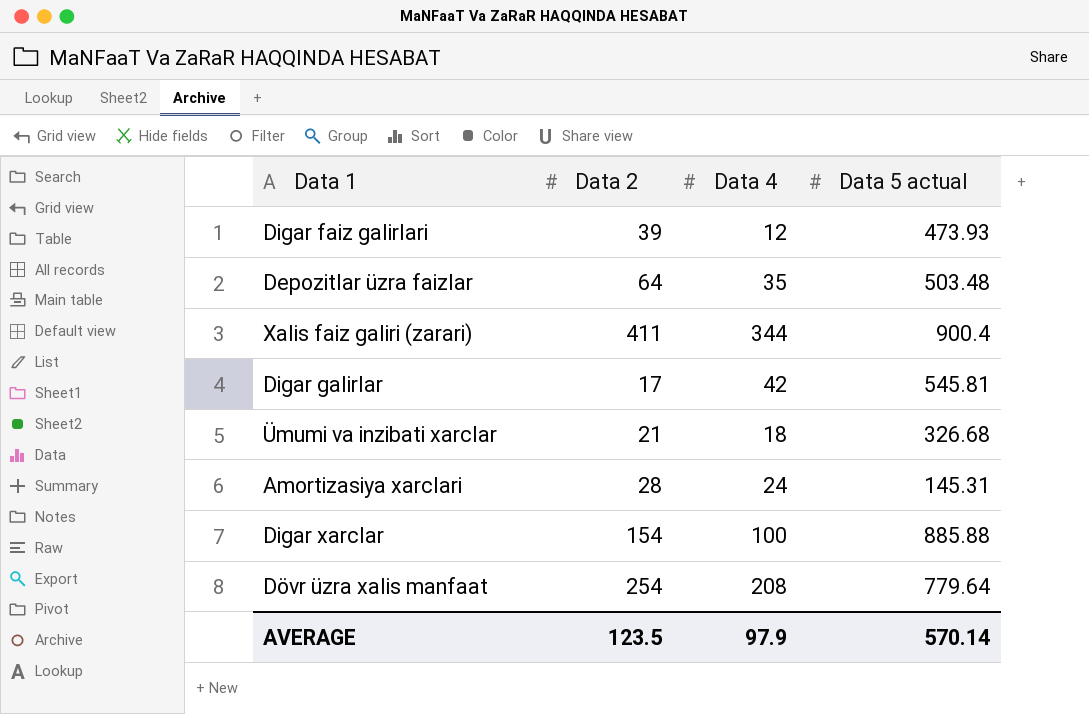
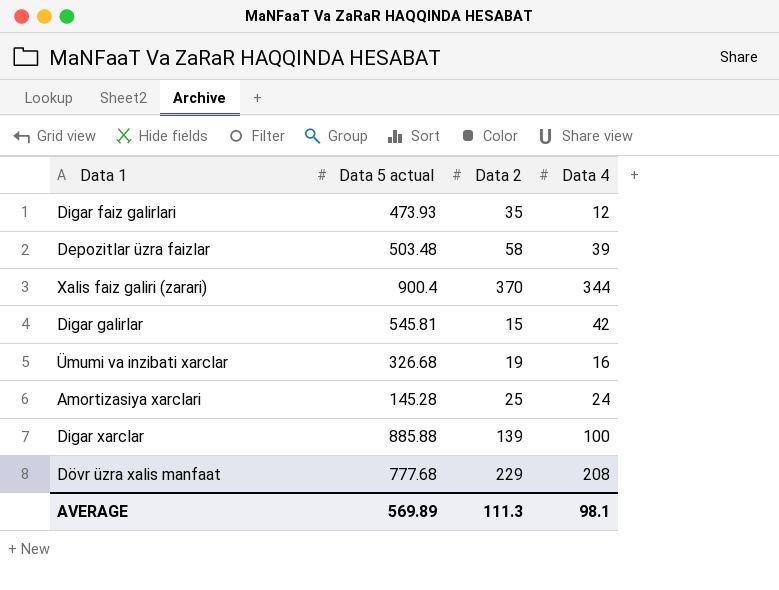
column Data 5 actual | position: 4 -> 2
Digar faiz galirlari | Data 2: 39 -> 35
Depozitlar üzra faizlar | Data 2: 64 -> 58
Depozitlar üzra faizlar | Data 4: 35 -> 39
Xalis faiz galiri (zarari) | Data 2: 411 -> 370
Digar galirlar | Data 2: 17 -> 15
Ümumi va inzibati xarclar | Data 2: 21 -> 19
Ümumi va inzibati xarclar | Data 4: 18 -> 16
Amortizasiya xarclari | Data 5 actual: 145.31 -> 145.28
Amortizasiya xarclari | Data 2: 28 -> 25
Digar xarclar | Data 2: 154 -> 139
Dövr üzra xalis manfaat | Data 5 actual: 779.64 -> 777.68
Dövr üzra xalis manfaat | Data 2: 254 -> 229
AVERAGE | Data 5 actual: 570.14 -> 569.89
AVERAGE | Data 2: 123.5 -> 111.3
AVERAGE | Data 4: 97.9 -> 98.1

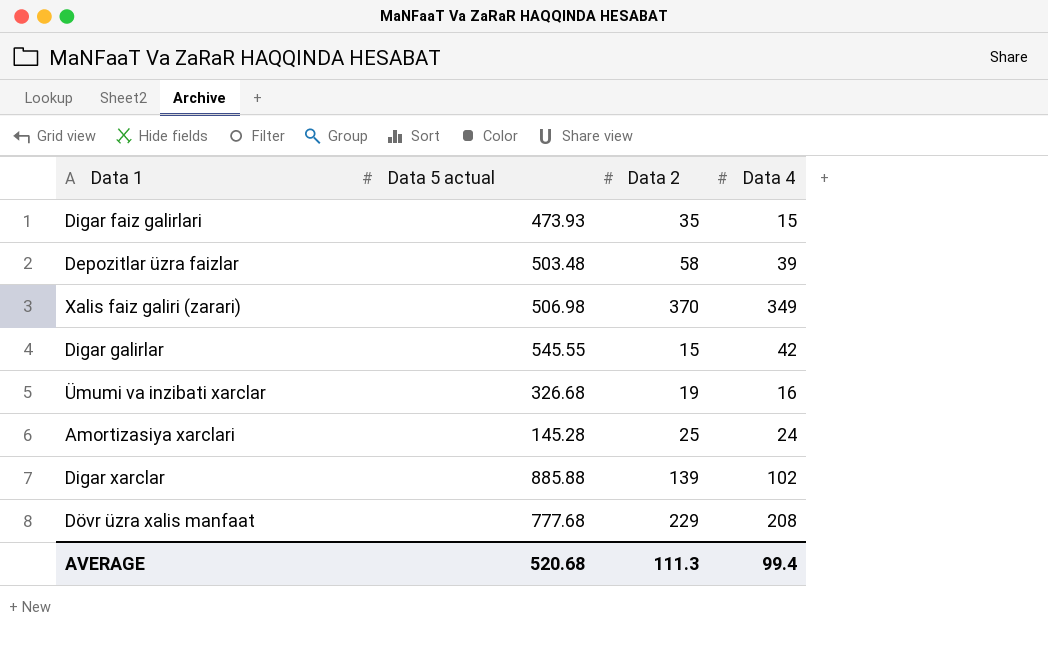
Digar faiz galirlari | Data 4: 12 -> 15
Xalis faiz galiri (zarari) | Data 5 actual: 900.4 -> 506.98
Xalis faiz galiri (zarari) | Data 4: 344 -> 349
Digar galirlar | Data 5 actual: 545.81 -> 545.55
Digar xarclar | Data 4: 100 -> 102
AVERAGE | Data 5 actual: 569.89 -> 520.68
AVERAGE | Data 4: 98.1 -> 99.4

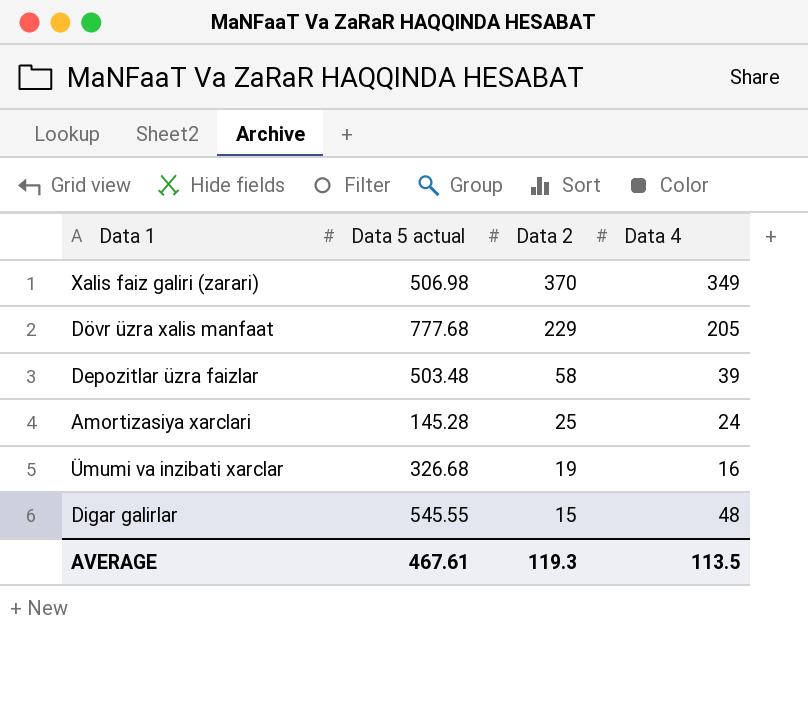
row order: none -> Data 2 descending
row Digar faiz galirlari: 473.93 | 35 | 15 -> none
row Digar xarclar: 885.88 | 139 | 102 -> none
Dövr üzra xalis manfaat | Data 4: 208 -> 205
Digar galirlar | Data 4: 42 -> 48
AVERAGE | Data 5 actual: 520.68 -> 467.61
AVERAGE | Data 2: 111.3 -> 119.3
AVERAGE | Data 4: 99.4 -> 113.5

